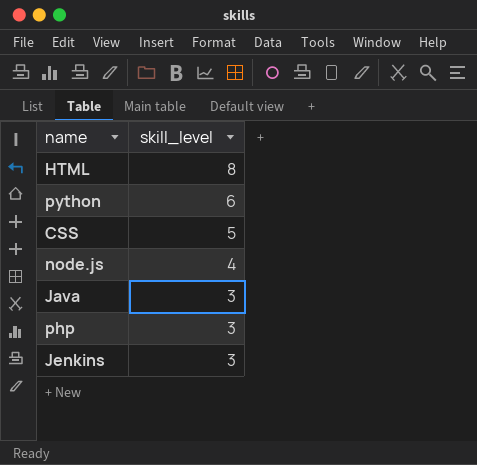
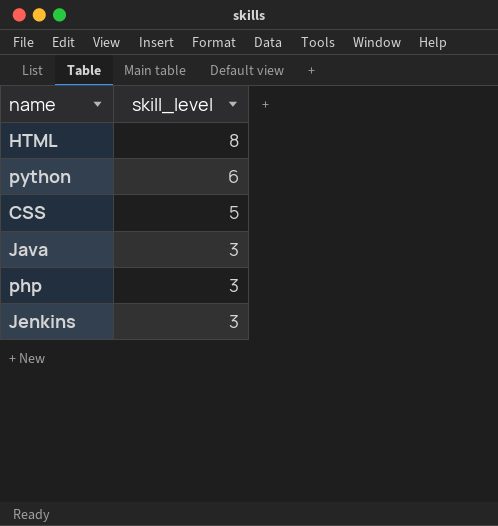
row node.js: 4 -> none

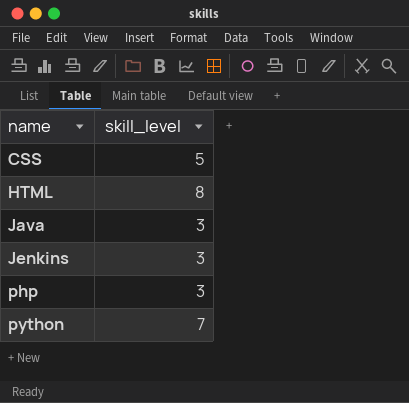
row order: skill_level descending -> name ascending
python | skill_level: 6 -> 7

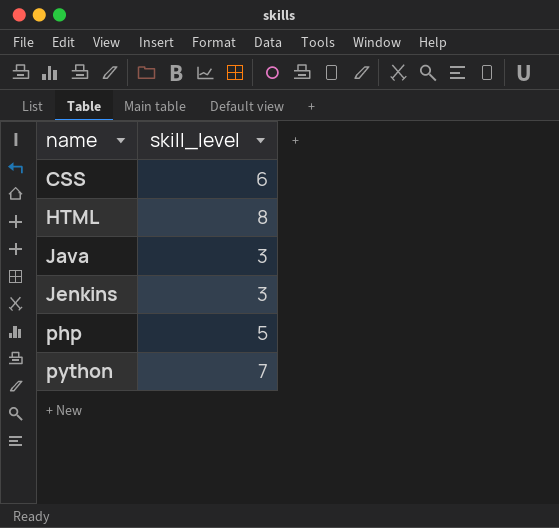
CSS | skill_level: 5 -> 6
php | skill_level: 3 -> 5

